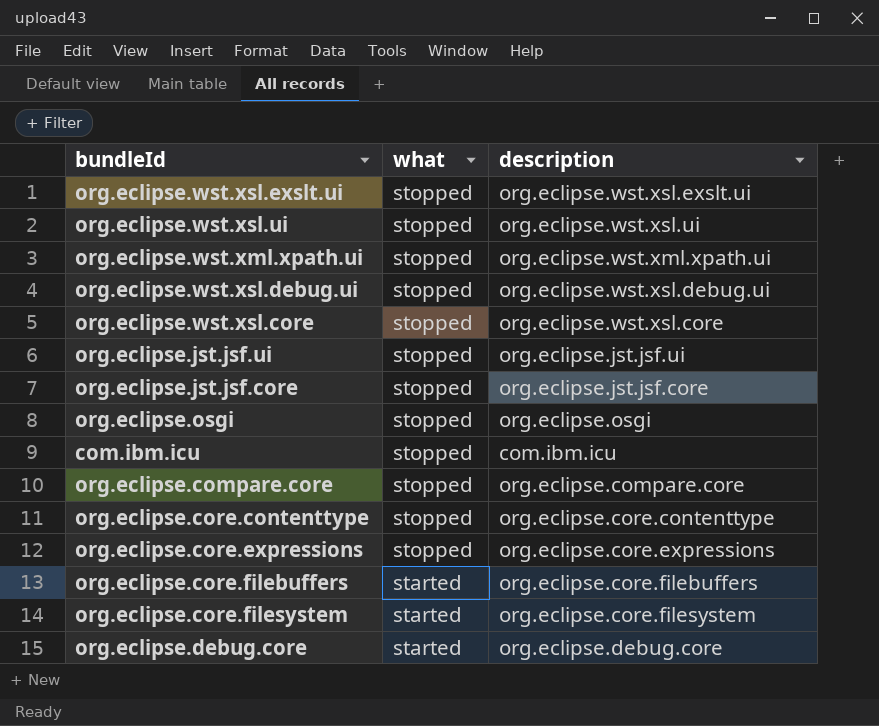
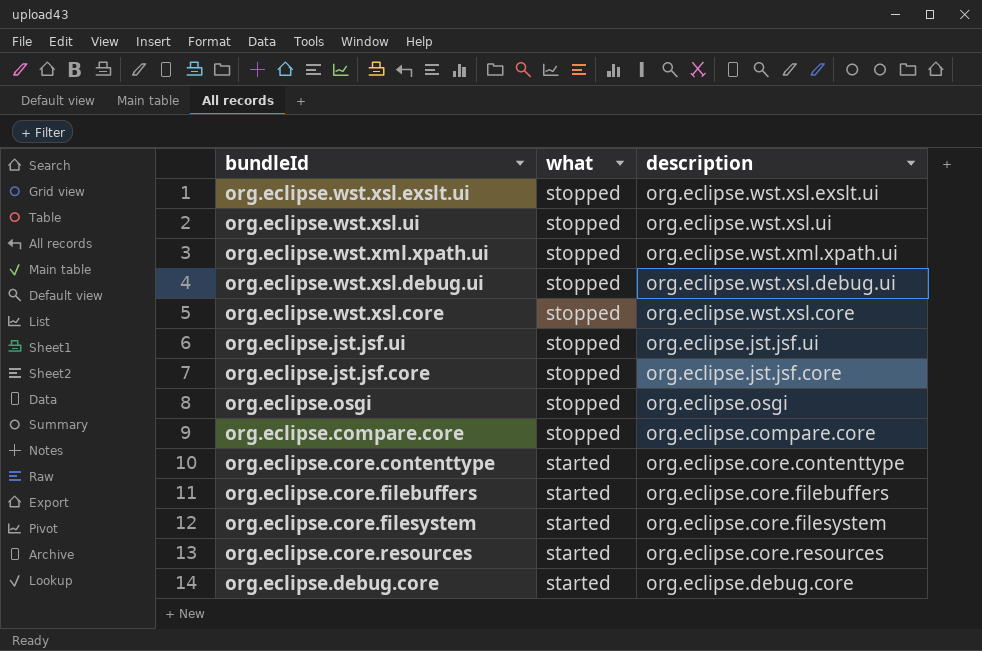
row com.ibm.icu: stopped | com.ibm.icu -> none
row org.eclipse.core.expressions: stopped | org.eclipse.core.expressions -> none
org.eclipse.core.contenttype | what: stopped -> started
row org.eclipse.core.resources: none -> started | org.eclipse.core.resources

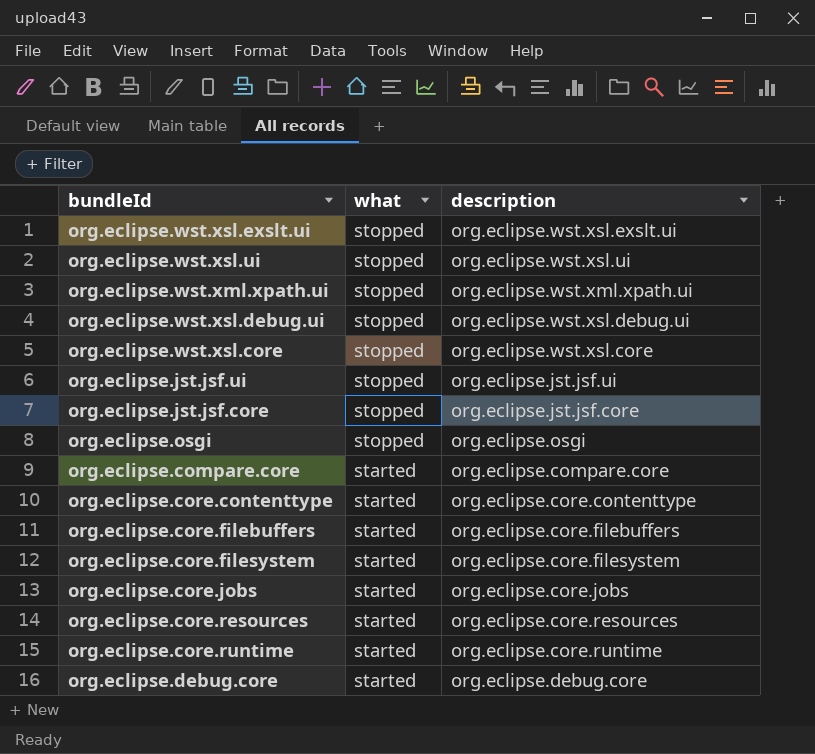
org.eclipse.compare.core | what: stopped -> started
row org.eclipse.core.jobs: none -> started | org.eclipse.core.jobs
row org.eclipse.core.runtime: none -> started | org.eclipse.core.runtime

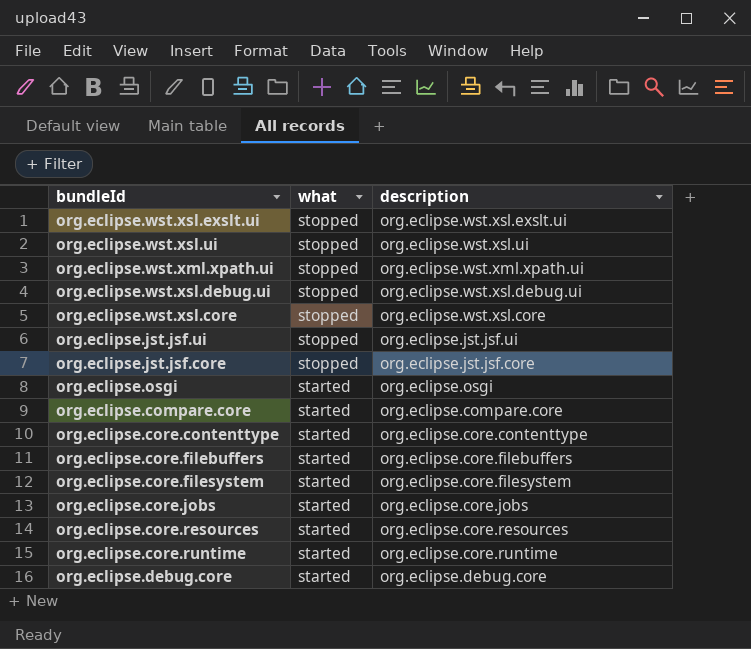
org.eclipse.osgi | what: stopped -> started

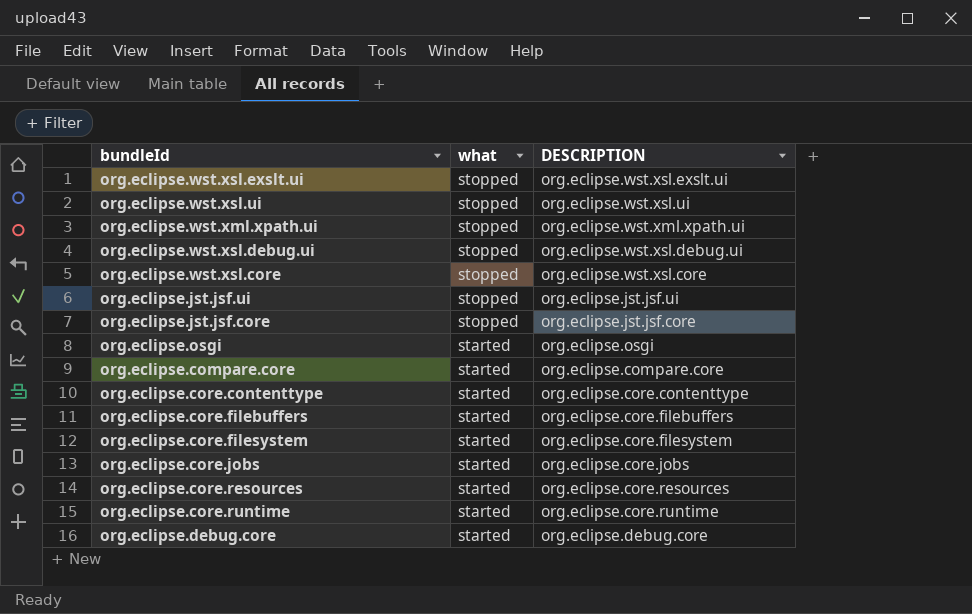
column name: description -> DESCRIPTION

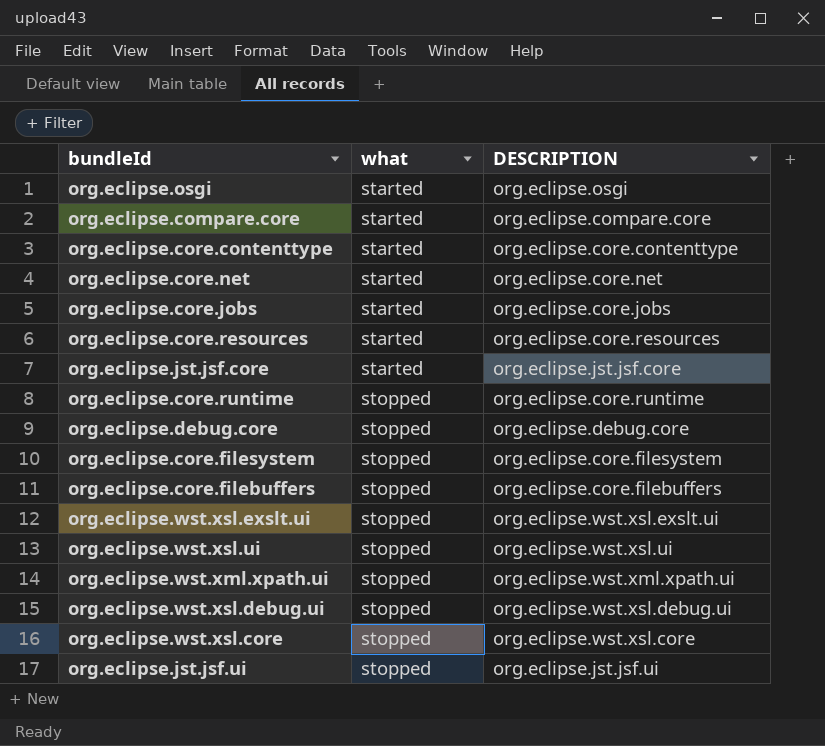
row order: what descending -> what ascending
row org.eclipse.core.net: none -> started | org.eclipse.core.net
org.eclipse.jst.jsf.core | what: stopped -> started
org.eclipse.core.runtime | what: started -> stopped
org.eclipse.debug.core | what: started -> stopped
org.eclipse.core.filesystem | what: started -> stopped
org.eclipse.core.filebuffers | what: started -> stopped

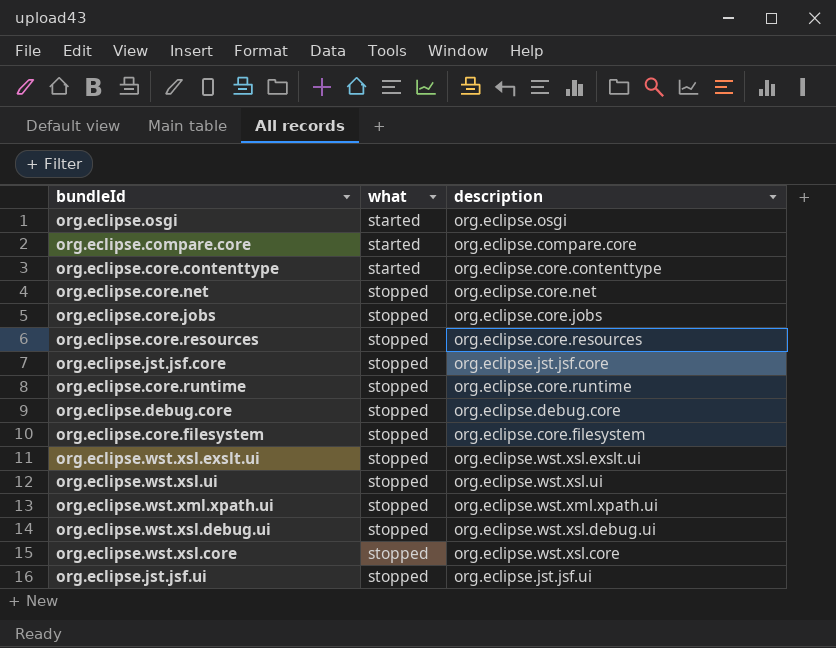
column name: DESCRIPTION -> description
row org.eclipse.core.filebuffers: stopped | org.eclipse.core.filebuffers -> none
org.eclipse.core.net | what: started -> stopped
org.eclipse.core.jobs | what: started -> stopped
org.eclipse.core.resources | what: started -> stopped
org.eclipse.jst.jsf.core | what: started -> stopped

